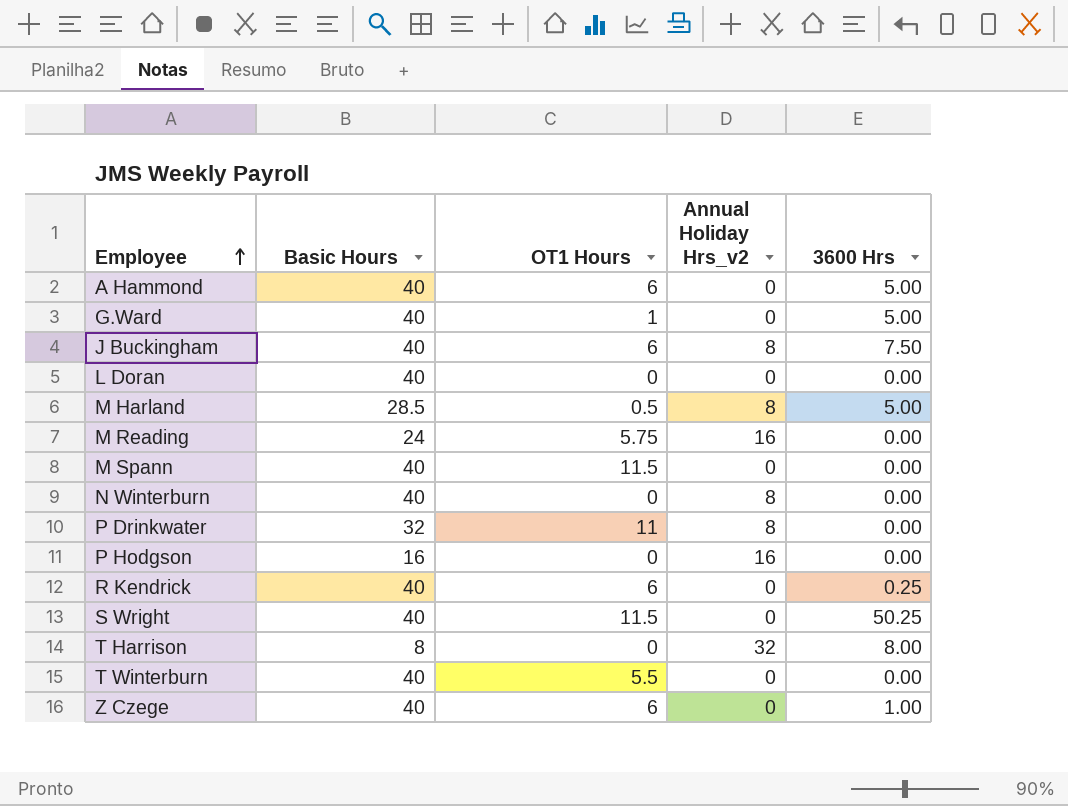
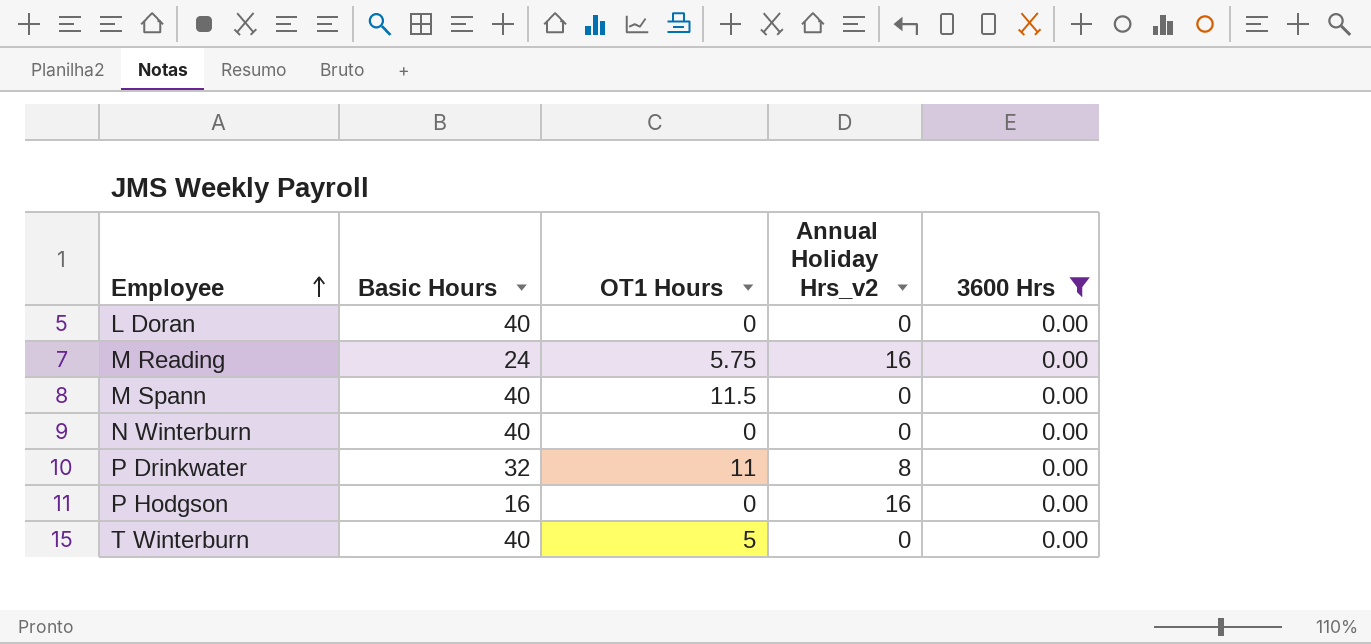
filter: none -> 3600 Hrs = 0.00
N Winterburn | Annual Holiday Hrs_v2: 8 -> 0
T Winterburn | OT1 Hours: 5.5 -> 5

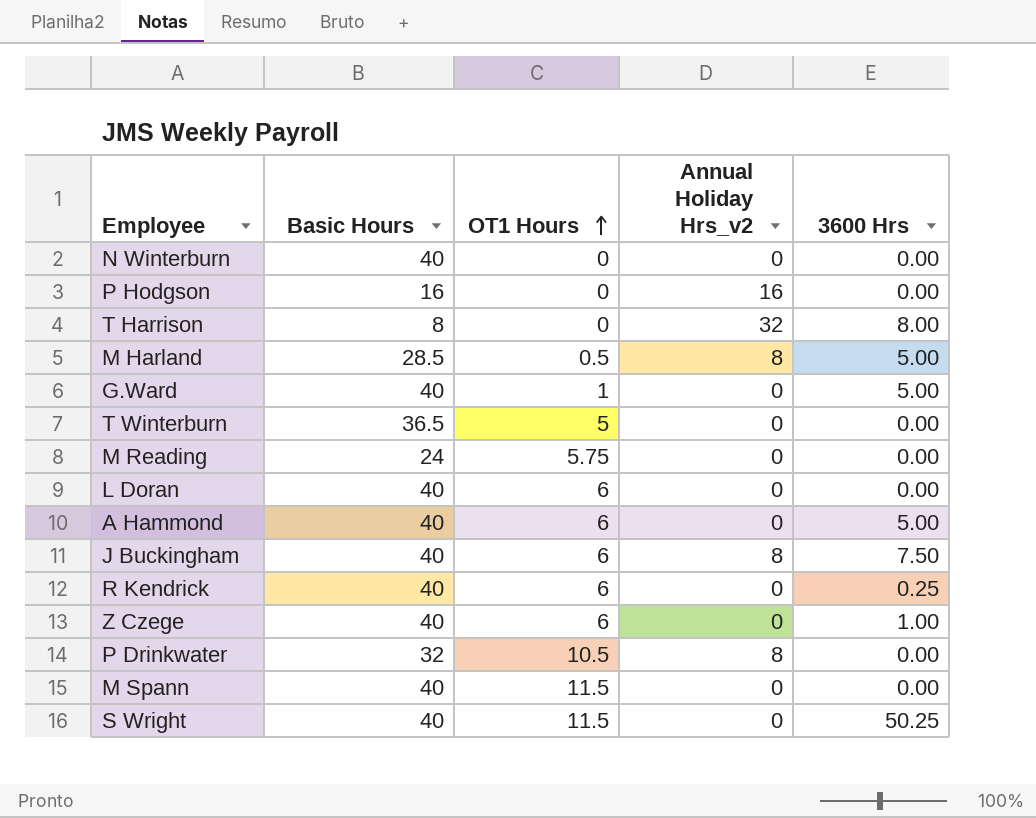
filter: 3600 Hrs = 0.00 -> none
row order: Employee ascending -> OT1 Hours ascending
T Winterburn | Basic Hours: 40 -> 36.5
M Reading | Annual Holiday Hrs_v2: 16 -> 0
L Doran | OT1 Hours: 0 -> 6
P Drinkwater | OT1 Hours: 11 -> 10.5

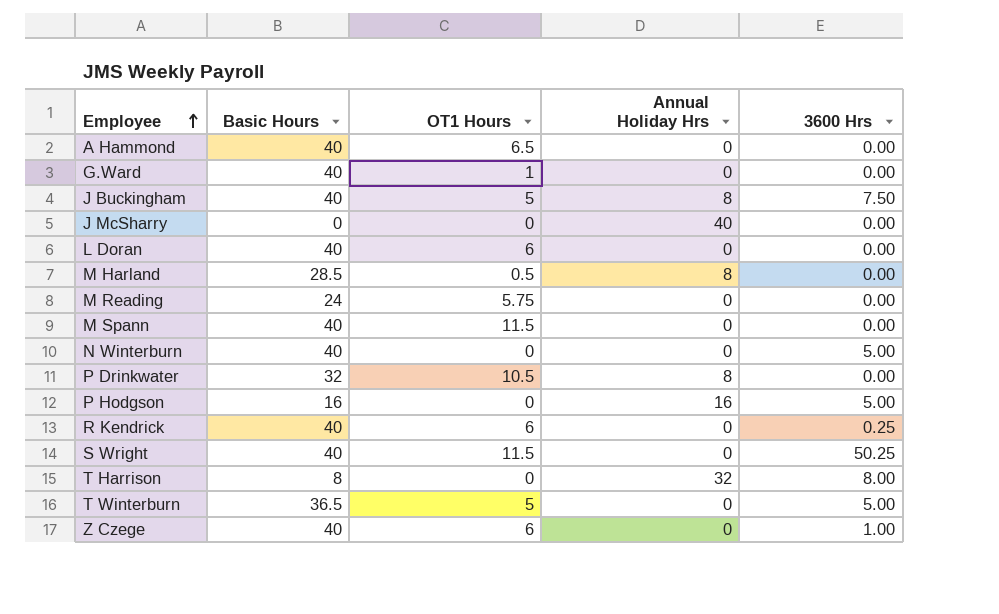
row order: OT1 Hours ascending -> Employee ascending
column name: Annual Holiday Hrs_v2 -> Annual Holiday Hrs
A Hammond | OT1 Hours: 6 -> 6.5
A Hammond | 3600 Hrs: 5.00 -> 0.00
G.Ward | 3600 Hrs: 5.00 -> 0.00
J Buckingham | OT1 Hours: 6 -> 5
row J McSharry: none -> 0 | 0 | 40 | 0.00
M Harland | 3600 Hrs: 5.00 -> 0.00
N Winterburn | 3600 Hrs: 0.00 -> 5.00
P Hodgson | 3600 Hrs: 0.00 -> 5.00
T Winterburn | 3600 Hrs: 0.00 -> 5.00

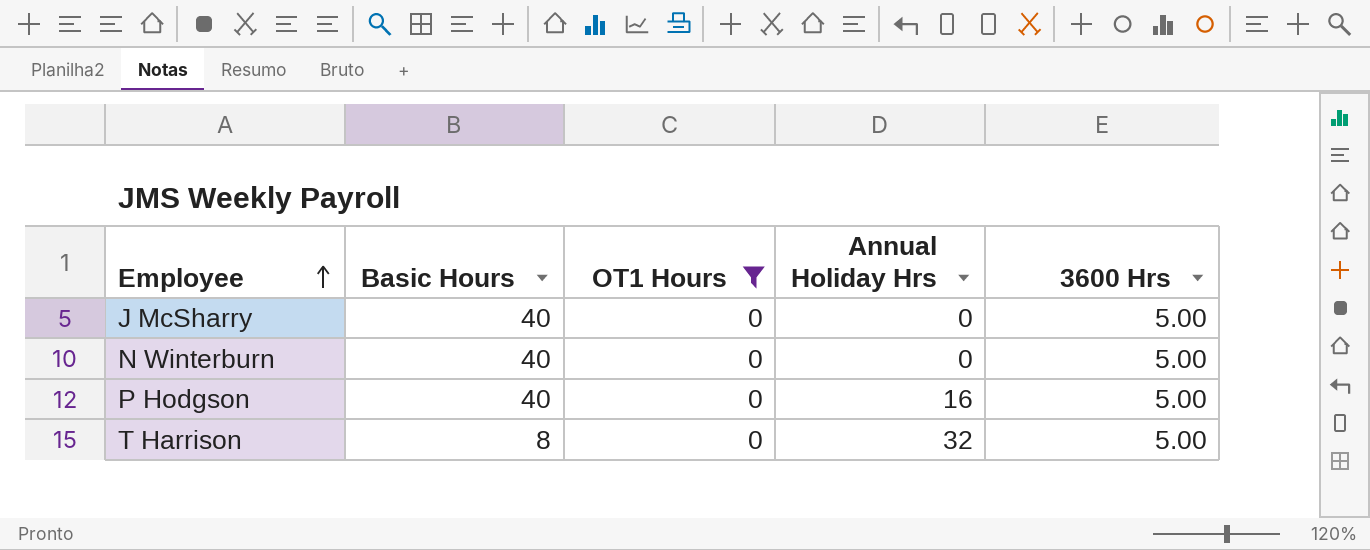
filter: none -> OT1 Hours = 0
J McSharry | Basic Hours: 0 -> 40
J McSharry | Annual Holiday Hrs: 40 -> 0
J McSharry | 3600 Hrs: 0.00 -> 5.00
P Hodgson | Basic Hours: 16 -> 40
T Harrison | 3600 Hrs: 8.00 -> 5.00

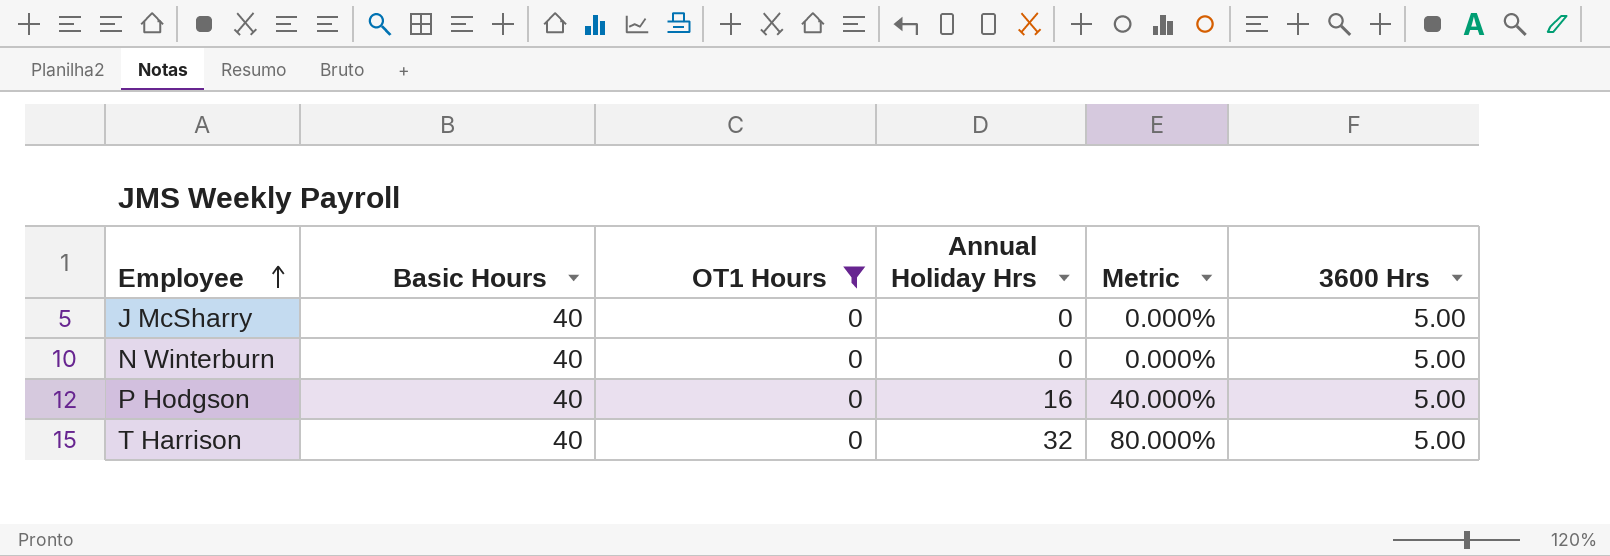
column Metric | formula: none -> [Annual Holiday Hrs] / [Basic Hours]
T Harrison | Basic Hours: 8 -> 40

